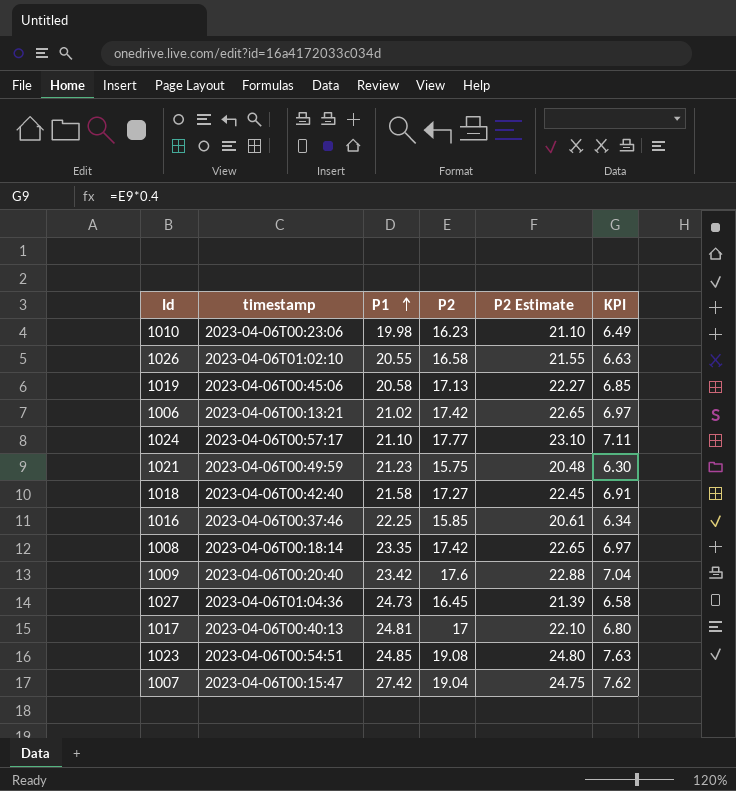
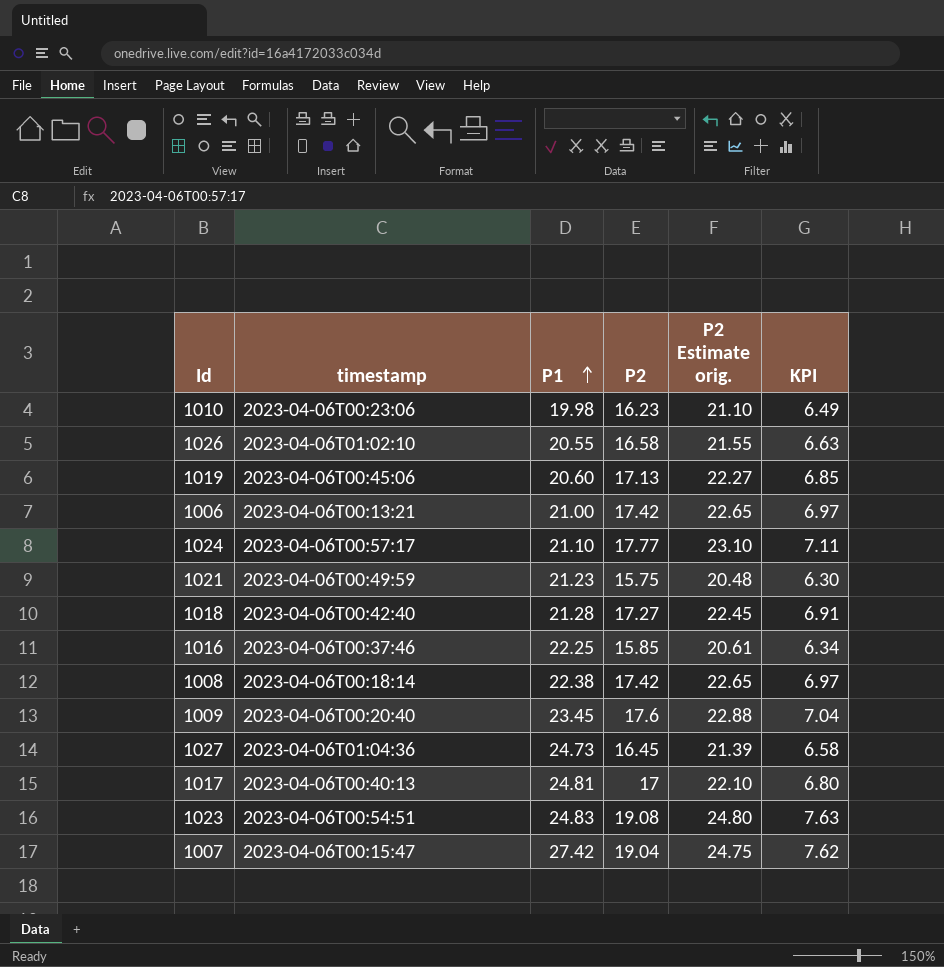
column name: P2 Estimate -> P2 Estimate orig.
1019 | P1: 20.58 -> 20.60
1006 | P1: 21.02 -> 21.00
1018 | P1: 21.58 -> 21.28
1008 | P1: 23.35 -> 22.38
1009 | P1: 23.42 -> 23.45
1023 | P1: 24.85 -> 24.83

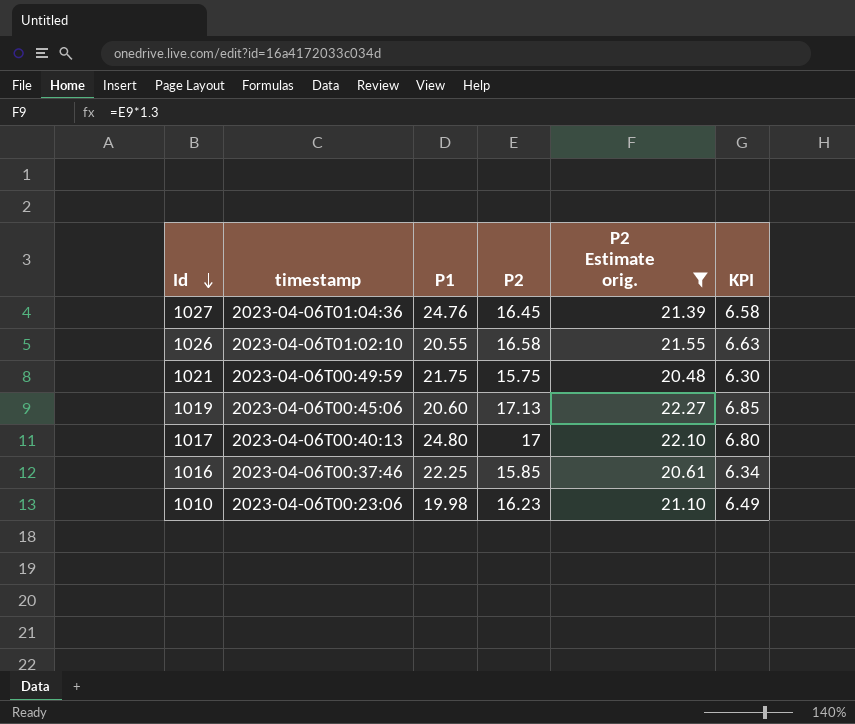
filter: none -> P2 Estimate orig. <= 22.27
row order: P1 ascending -> Id descending
1027 | P1: 24.73 -> 24.76
1021 | P1: 21.23 -> 21.75
1017 | P1: 24.81 -> 24.80

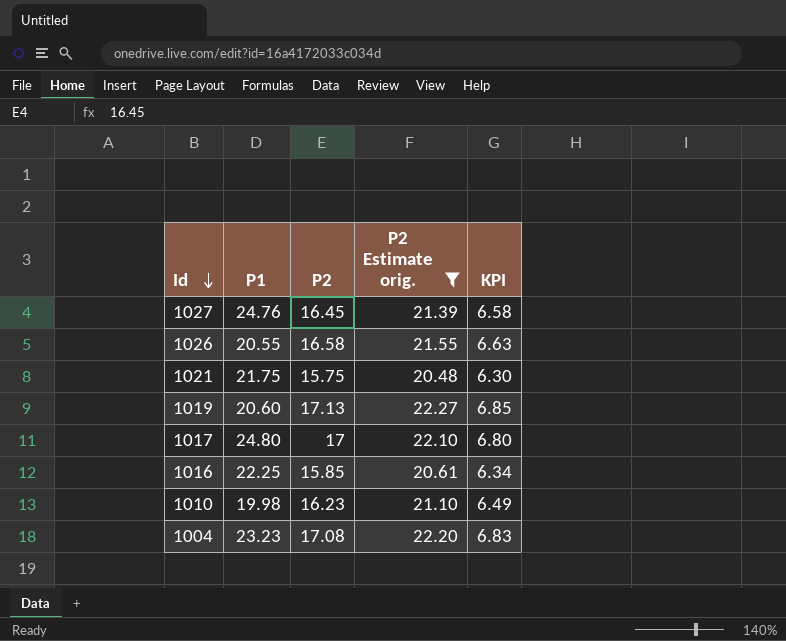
column timestamp | position: 2 -> none
row 1004: none -> 23.23 | 17.08 | 22.20 | 6.83

